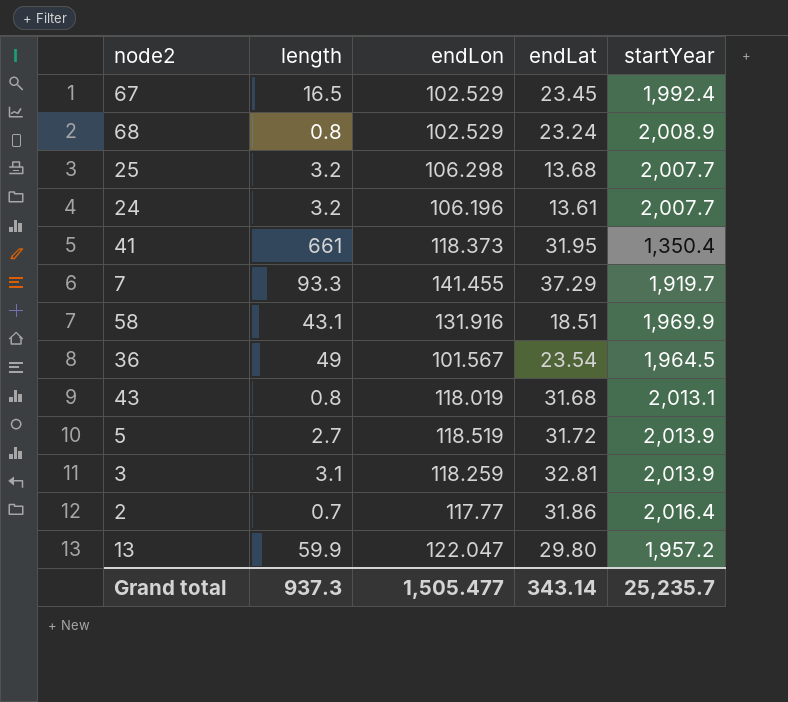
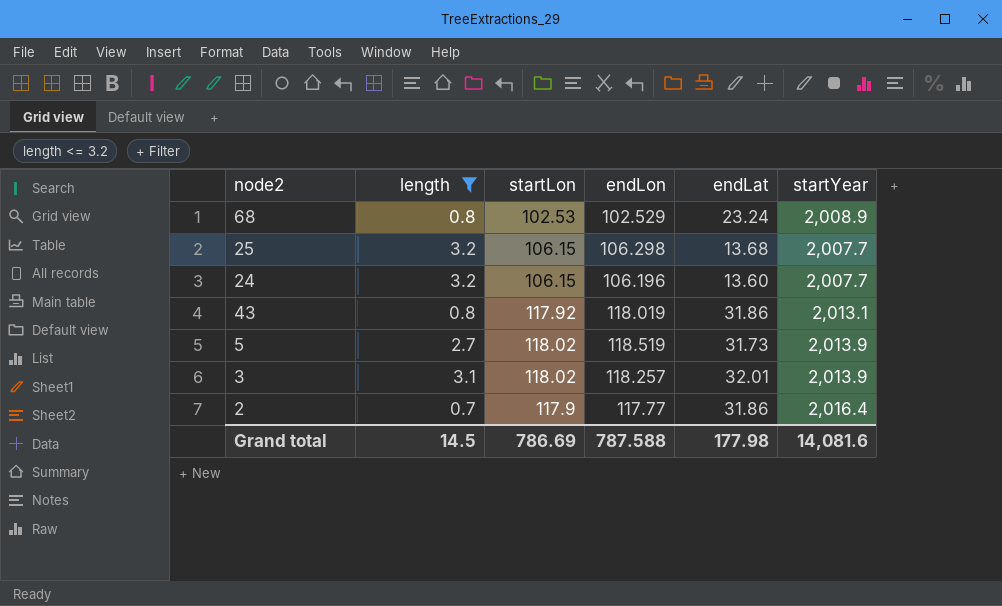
filter: none -> length <= 3.2
column startLon | position: none -> 3
24 | endLat: 13.61 -> 13.60
43 | endLat: 31.68 -> 31.86
5 | endLat: 31.72 -> 31.73
3 | endLon: 118.259 -> 118.257
3 | endLat: 32.81 -> 32.01
Grand total | length: 937.3 -> 14.5
Grand total | endLon: 1,505.477 -> 787.588
Grand total | endLat: 343.14 -> 177.98
Grand total | startYear: 25,235.7 -> 14,081.6

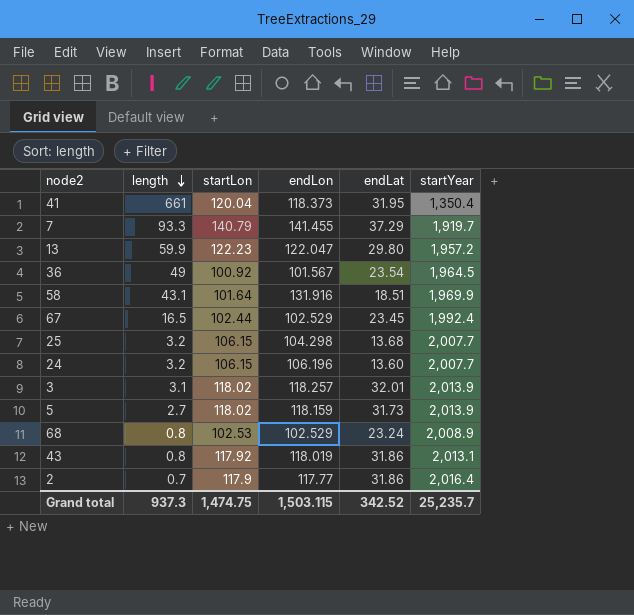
filter: length <= 3.2 -> none
row order: none -> length descending
25 | endLon: 106.298 -> 104.298
5 | endLon: 118.519 -> 118.159
Grand total | length: 14.5 -> 937.3
Grand total | startLon: 786.69 -> 1,474.75
Grand total | endLon: 787.588 -> 1,503.115
Grand total | endLat: 177.98 -> 342.52
Grand total | startYear: 14,081.6 -> 25,235.7

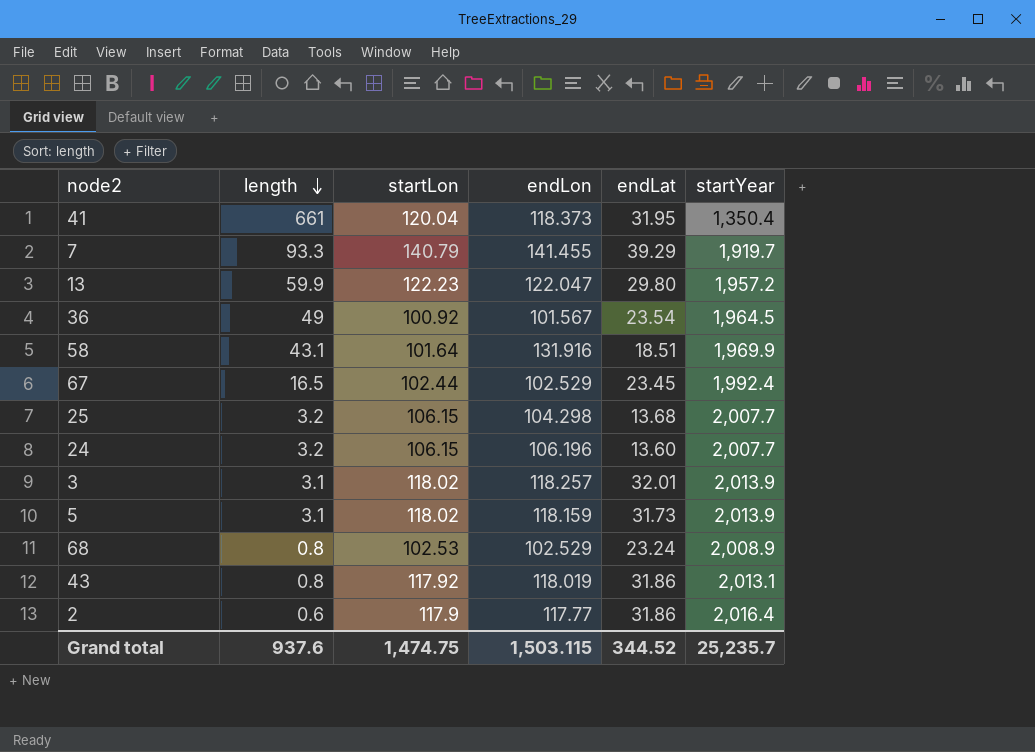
7 | endLat: 37.29 -> 39.29
5 | length: 2.7 -> 3.1
2 | length: 0.7 -> 0.6
Grand total | length: 937.3 -> 937.6
Grand total | endLat: 342.52 -> 344.52

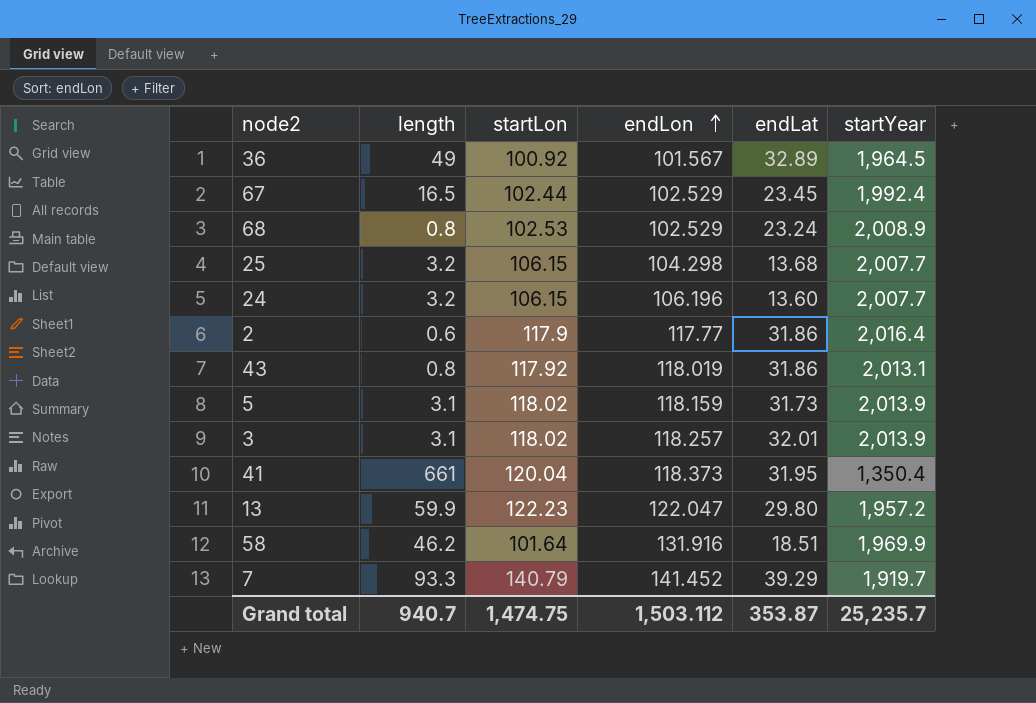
row order: length descending -> endLon ascending
36 | endLat: 23.54 -> 32.89
58 | length: 43.1 -> 46.2
7 | endLon: 141.455 -> 141.452
Grand total | length: 937.6 -> 940.7
Grand total | endLon: 1,503.115 -> 1,503.112
Grand total | endLat: 344.52 -> 353.87

